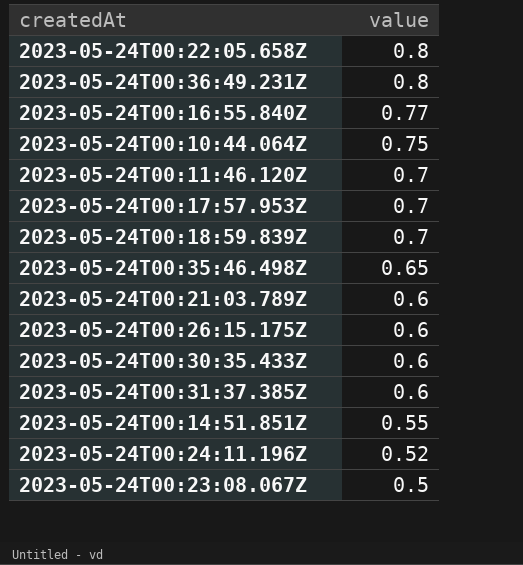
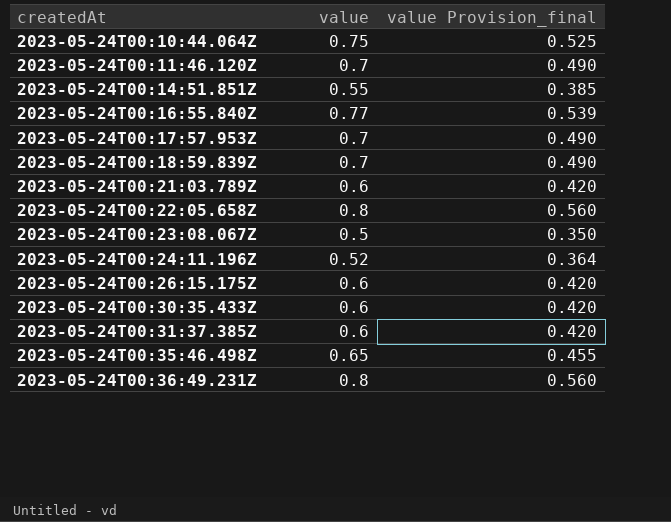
row order: value descending -> createdAt ascending
column value Provision_final | formula: none -> [value] * 0.7

